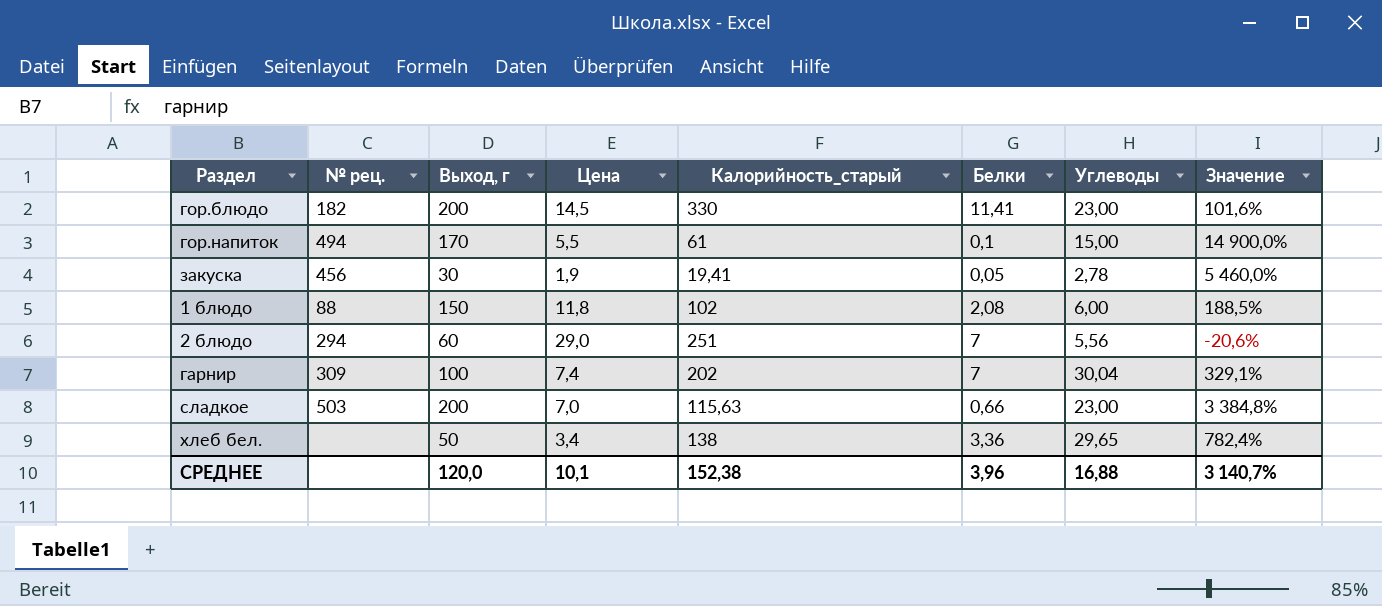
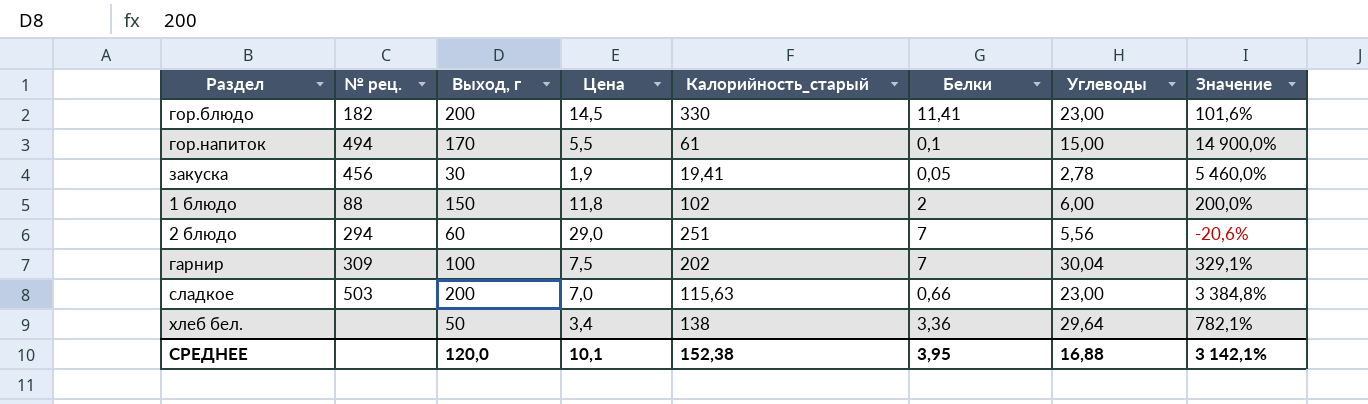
1 блюдо | Белки: 2,08 -> 2
1 блюдо | Значение: 188,5% -> 200,0%
гарнир | Цена: 7,4 -> 7,5
хлеб бел. | Углеводы: 29,65 -> 29,64
хлеб бел. | Значение: 782,4% -> 782,1%
СРЕДНЕЕ | Белки: 3,96 -> 3,95
СРЕДНЕЕ | Значение: 3 140,7% -> 3 142,1%

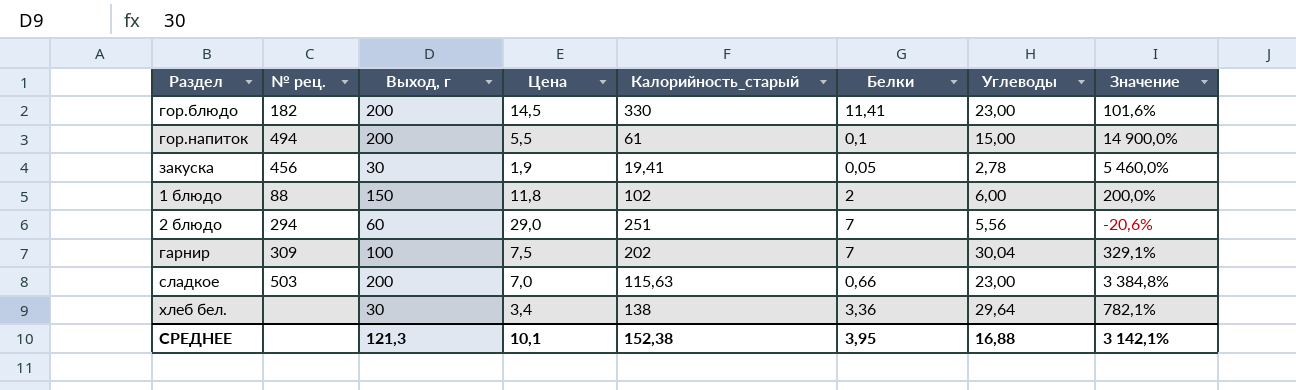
гор.напиток | Выход, г: 170 -> 200
хлеб бел. | Выход, г: 50 -> 30
СРЕДНЕЕ | Выход, г: 120,0 -> 121,3

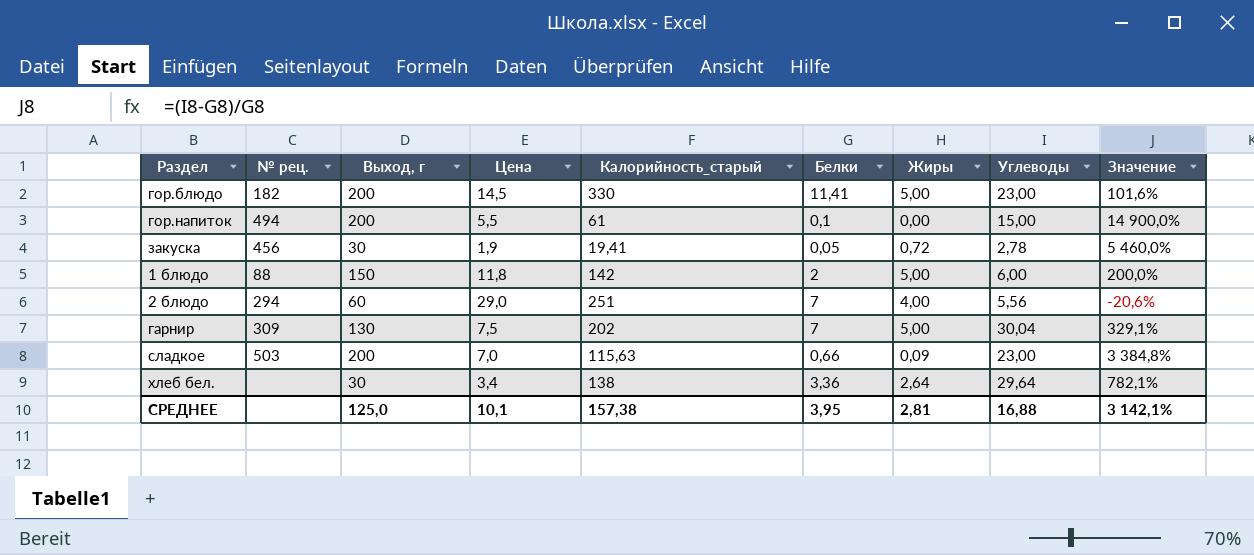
column Жиры | position: none -> 7
1 блюдо | Калорийность_старый: 102 -> 142
гарнир | Выход, г: 100 -> 130
СРЕДНЕЕ | Выход, г: 121,3 -> 125,0
СРЕДНЕЕ | Калорийность_старый: 152,38 -> 157,38

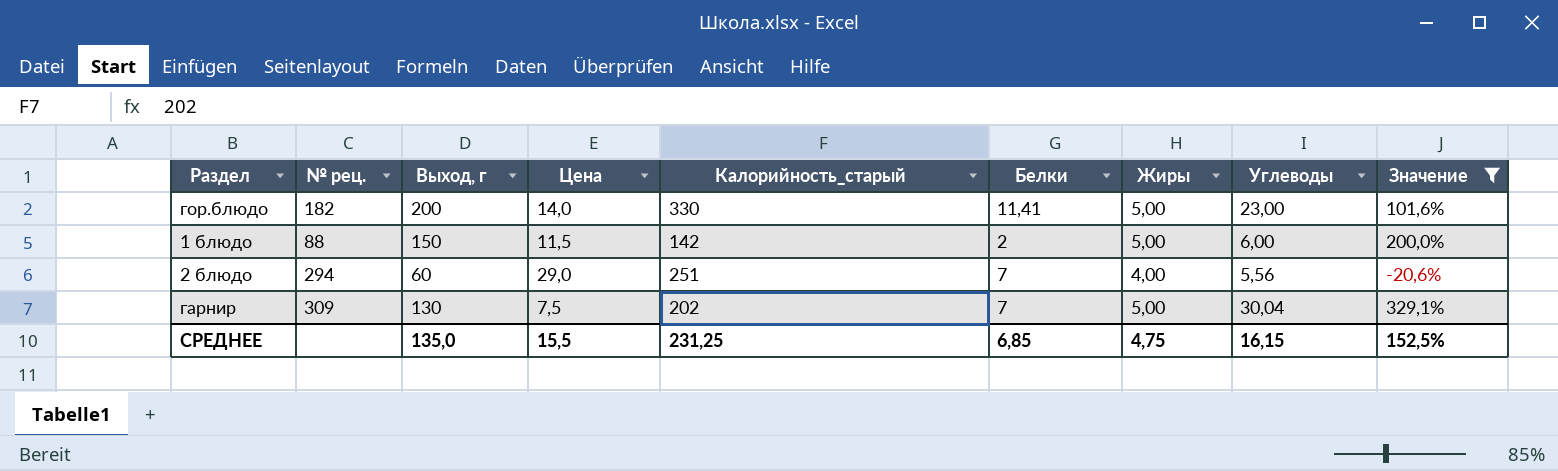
filter: none -> Значение <= 329,1%
гор.блюдо | Цена: 14,5 -> 14,0
1 блюдо | Цена: 11,8 -> 11,5
СРЕДНЕЕ | Выход, г: 125,0 -> 135,0
СРЕДНЕЕ | Цена: 10,1 -> 15,5
СРЕДНЕЕ | Калорийность_старый: 157,38 -> 231,25
СРЕДНЕЕ | Белки: 3,95 -> 6,85
СРЕДНЕЕ | Жиры: 2,81 -> 4,75
СРЕДНЕЕ | Углеводы: 16,88 -> 16,15
СРЕДНЕЕ | Значение: 3 142,1% -> 152,5%

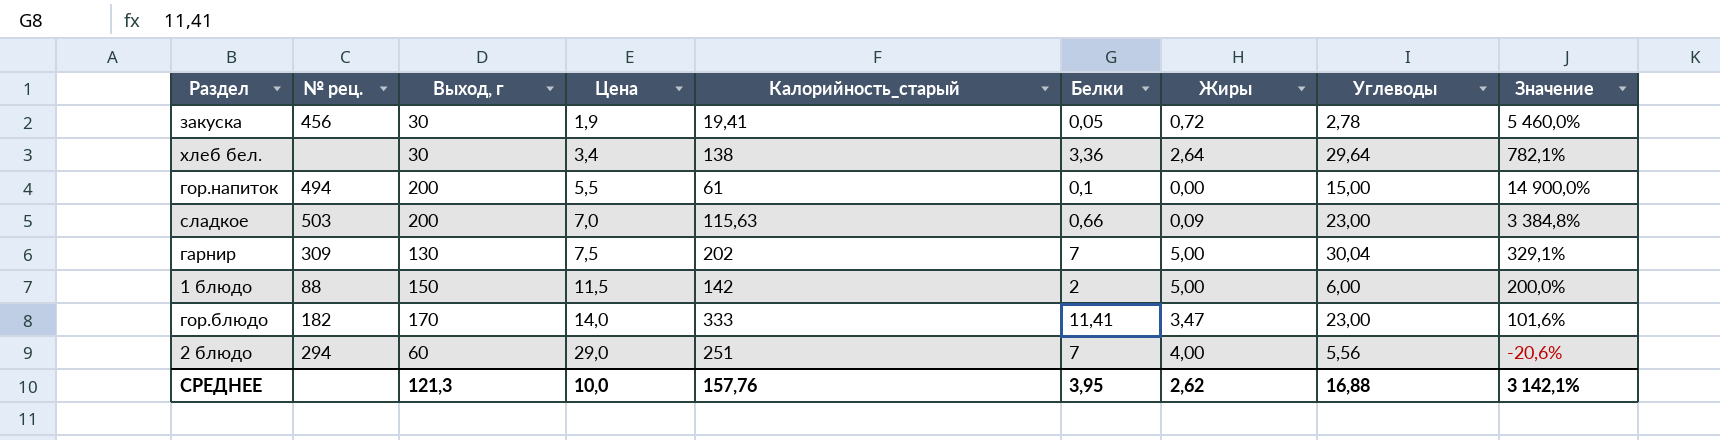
filter: Значение <= 329,1% -> none
row order: none -> Цена ascending
гор.блюдо | Выход, г: 200 -> 170
гор.блюдо | Калорийность_старый: 330 -> 333
гор.блюдо | Жиры: 5,00 -> 3,47
СРЕДНЕЕ | Выход, г: 135,0 -> 121,3
СРЕДНЕЕ | Цена: 15,5 -> 10,0
СРЕДНЕЕ | Калорийность_старый: 231,25 -> 157,76
СРЕДНЕЕ | Белки: 6,85 -> 3,95
СРЕДНЕЕ | Жиры: 4,75 -> 2,62
СРЕДНЕЕ | Углеводы: 16,15 -> 16,88
СРЕДНЕЕ | Значение: 152,5% -> 3 142,1%

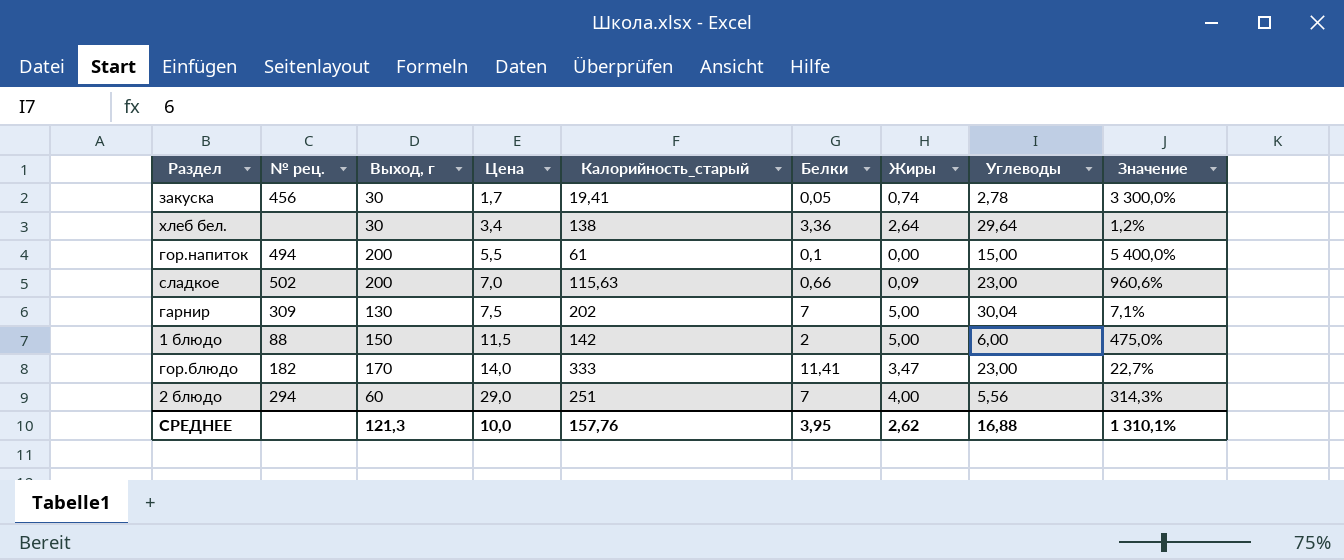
column Значение | formula: ([Углеводы] - [Белки]) / [Белки] -> ([Цена] - [Белки]) / [Белки]
закуска | Цена: 1,9 -> 1,7
закуска | Жиры: 0,72 -> 0,74
сладкое | № рец.: 503 -> 502
СРЕДНЕЕ | Значение: 3 142,1% -> 1 310,1%

